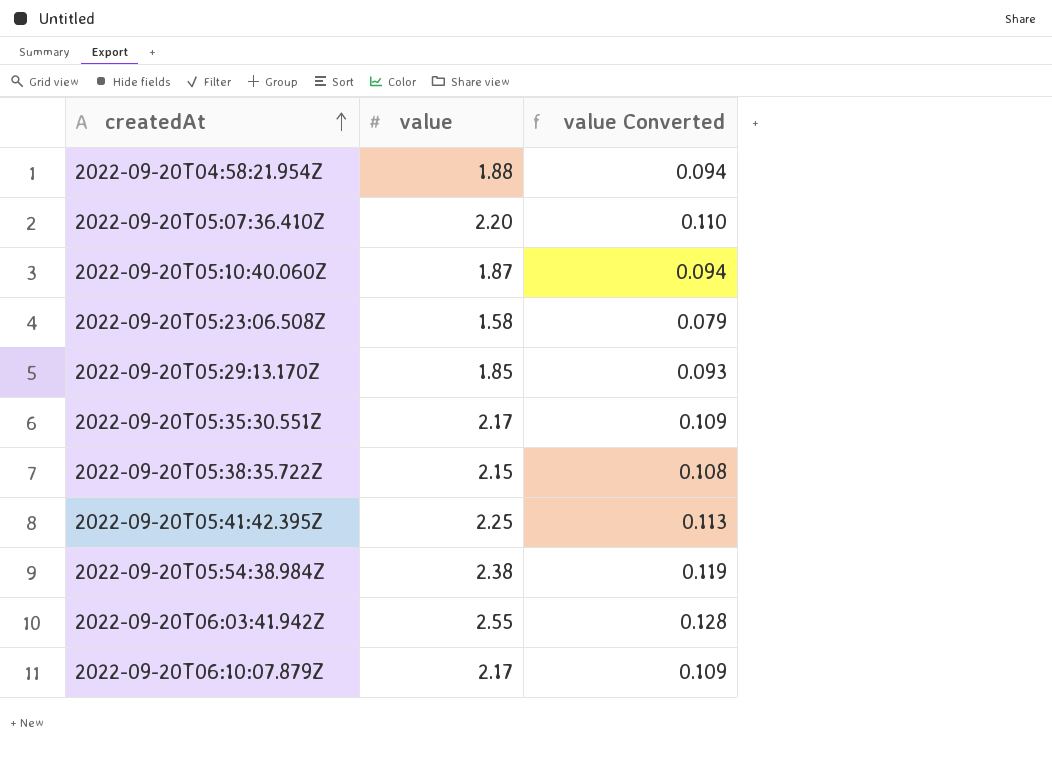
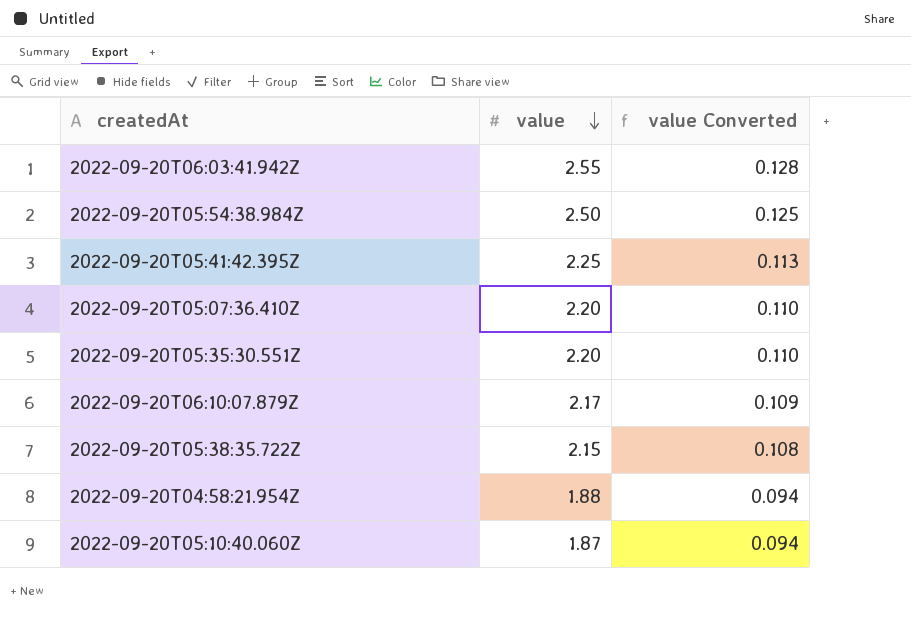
row order: createdAt ascending -> value descending
row 2022-09-20T05:23:06.508Z: 1.58 | 0.079 -> none
row 2022-09-20T05:29:13.170Z: 1.85 | 0.093 -> none
2022-09-20T05:54:38.984Z | value: 2.38 -> 2.50
2022-09-20T05:54:38.984Z | value Converted: 0.119 -> 0.125
2022-09-20T05:35:30.551Z | value: 2.17 -> 2.20
2022-09-20T05:35:30.551Z | value Converted: 0.109 -> 0.110

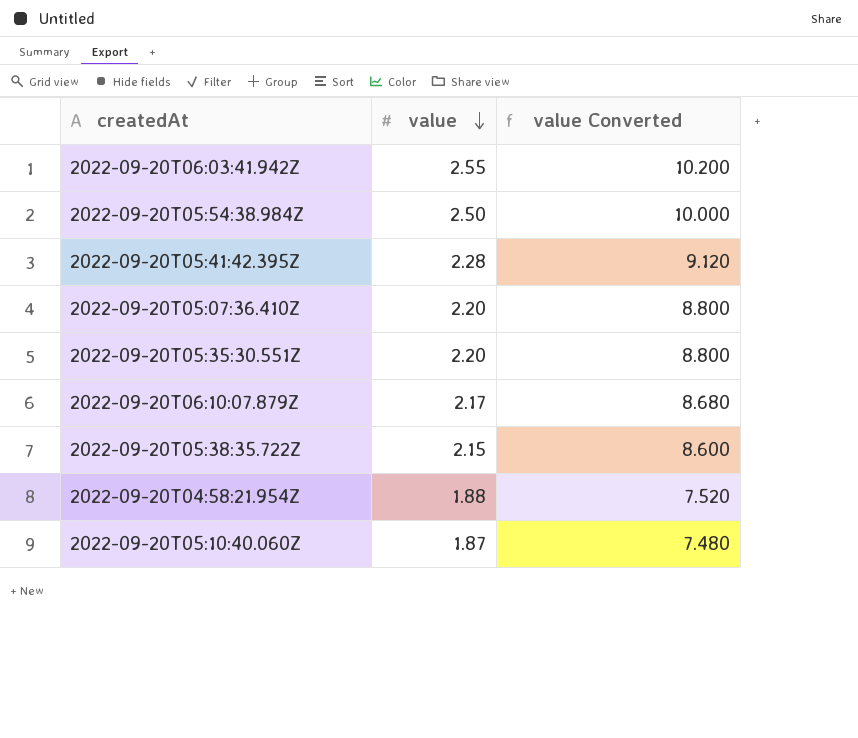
column value Converted | formula: [value] * 0.05 -> [value] * 4
2022-09-20T05:41:42.395Z | value: 2.25 -> 2.28

